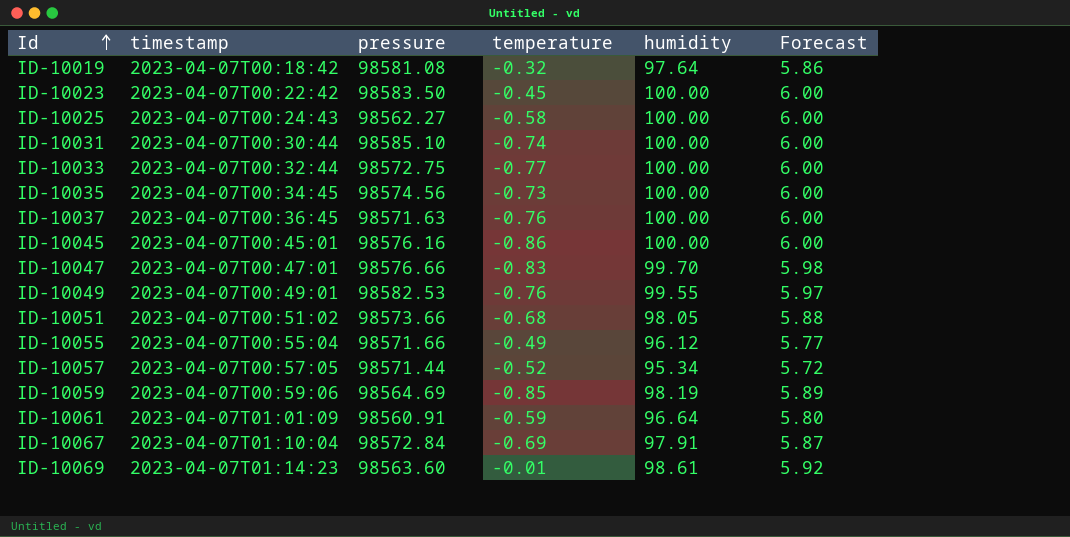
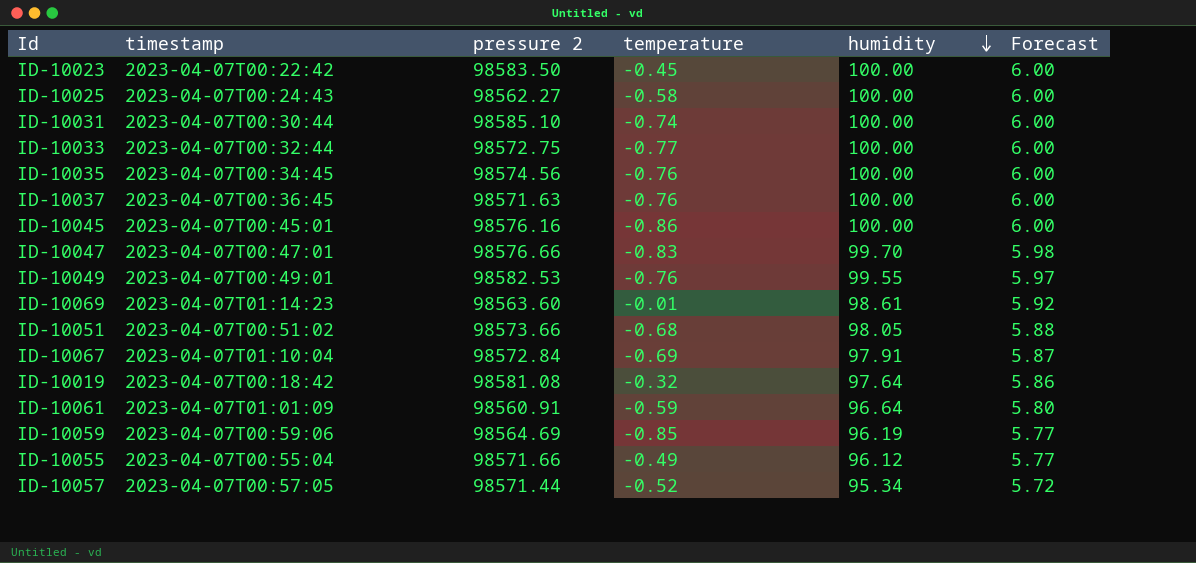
row order: Id ascending -> humidity descending
column name: pressure -> pressure 2
ID-10035 | temperature: -0.73 -> -0.76
ID-10059 | humidity: 98.19 -> 96.19
ID-10059 | Forecast: 5.89 -> 5.77

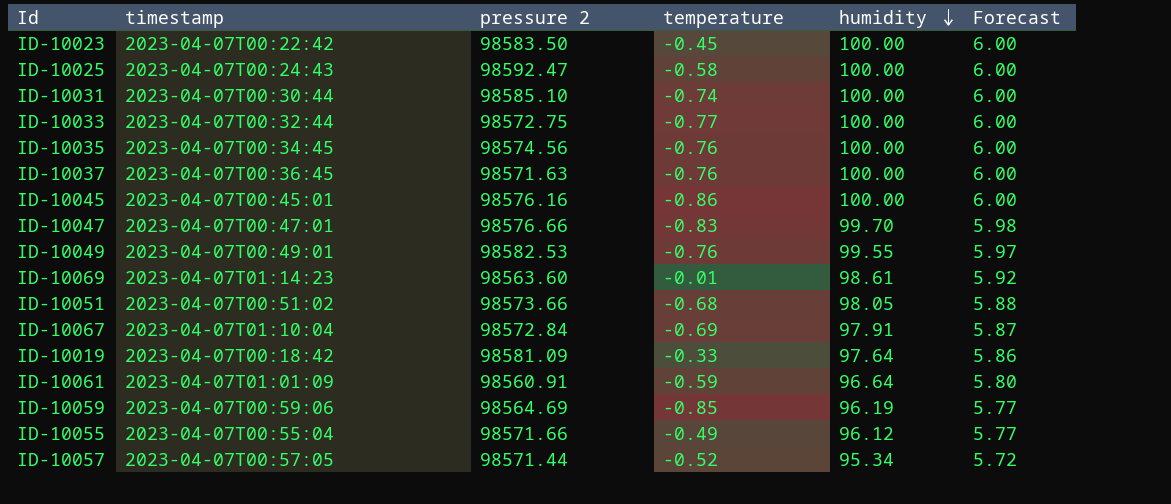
ID-10025 | pressure 2: 98562.27 -> 98592.47
ID-10019 | pressure 2: 98581.08 -> 98581.09
ID-10019 | temperature: -0.32 -> -0.33

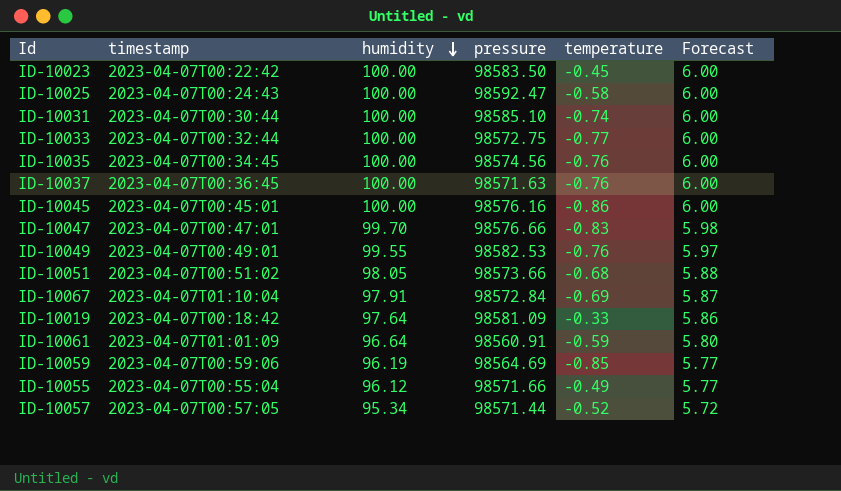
column humidity | position: 5 -> 3
column name: pressure 2 -> pressure
row ID-10069: 2023-04-07T01:14:23 | 98563.60 | -0.01 | 98.61 | 5.92 -> none

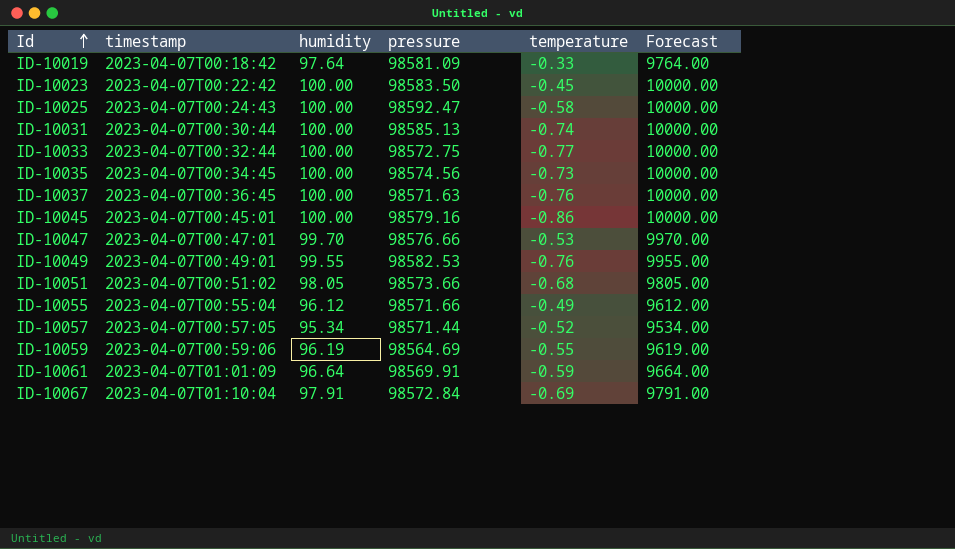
row order: humidity descending -> Id ascending
column Forecast | formula: [humidity] * 0.06 -> [humidity] * 100
ID-10031 | pressure: 98585.10 -> 98585.13
ID-10035 | temperature: -0.76 -> -0.73
ID-10045 | pressure: 98576.16 -> 98579.16
ID-10047 | temperature: -0.83 -> -0.53
ID-10059 | temperature: -0.85 -> -0.55
ID-10061 | pressure: 98560.91 -> 98569.91

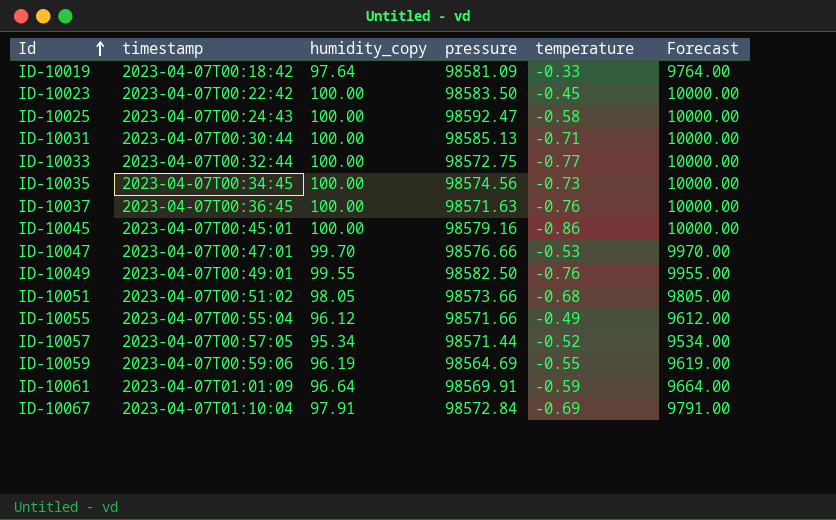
column name: humidity -> humidity_copy
ID-10031 | temperature: -0.74 -> -0.71
ID-10049 | pressure: 98582.53 -> 98582.50

